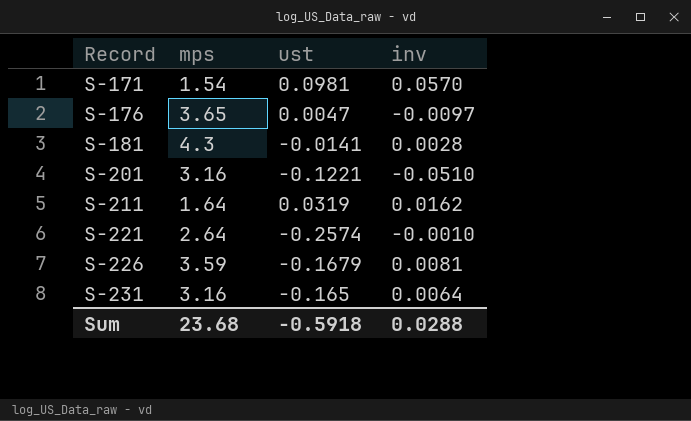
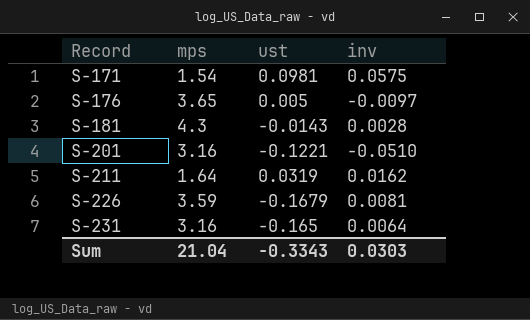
row S-221: 2.64 | -0.2574 | -0.0010 -> none
S-171 | inv: 0.0570 -> 0.0575
S-176 | ust: 0.0047 -> 0.005
S-181 | ust: -0.0141 -> -0.0143
Sum | mps: 23.68 -> 21.04
Sum | ust: -0.5918 -> -0.3343
Sum | inv: 0.0288 -> 0.0303

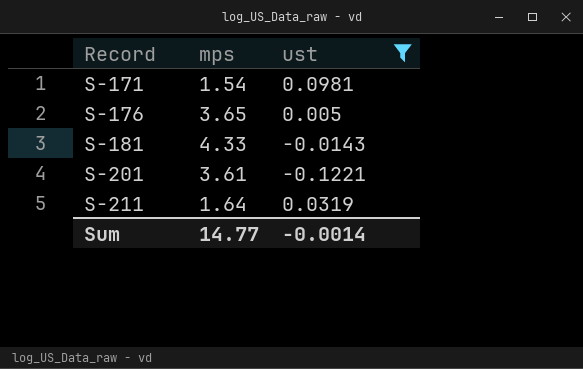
filter: none -> ust >= -0.1221
column inv | position: 4 -> none
S-181 | mps: 4.3 -> 4.33
S-201 | mps: 3.16 -> 3.61
Sum | mps: 21.04 -> 14.77
Sum | ust: -0.3343 -> -0.0014

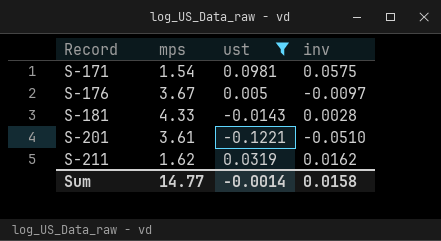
column inv | position: none -> 4
S-176 | mps: 3.65 -> 3.67
S-211 | mps: 1.64 -> 1.62

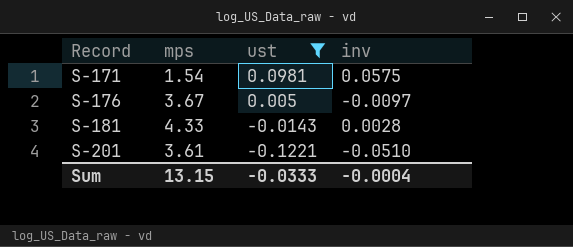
row S-211: 1.62 | 0.0319 | 0.0162 -> none
Sum | mps: 14.77 -> 13.15
Sum | ust: -0.0014 -> -0.0333
Sum | inv: 0.0158 -> -0.0004

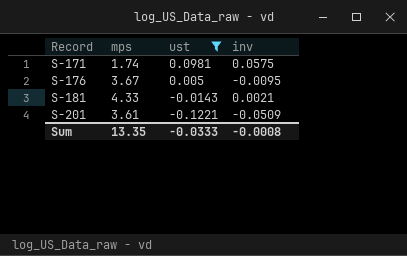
S-171 | mps: 1.54 -> 1.74
S-176 | inv: -0.0097 -> -0.0095
S-181 | inv: 0.0028 -> 0.0021
S-201 | inv: -0.0510 -> -0.0509
Sum | mps: 13.15 -> 13.35
Sum | inv: -0.0004 -> -0.0008

